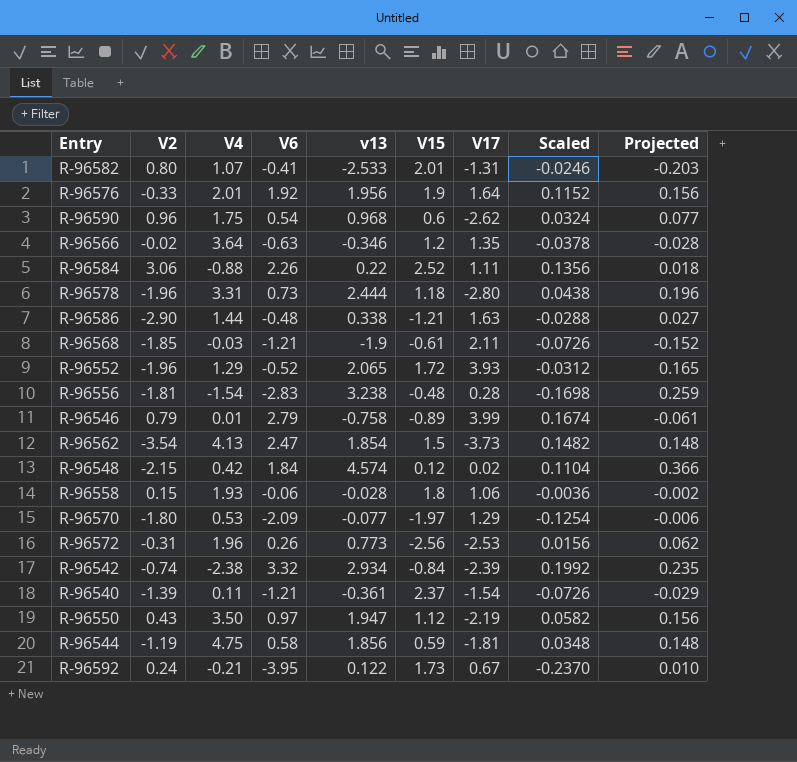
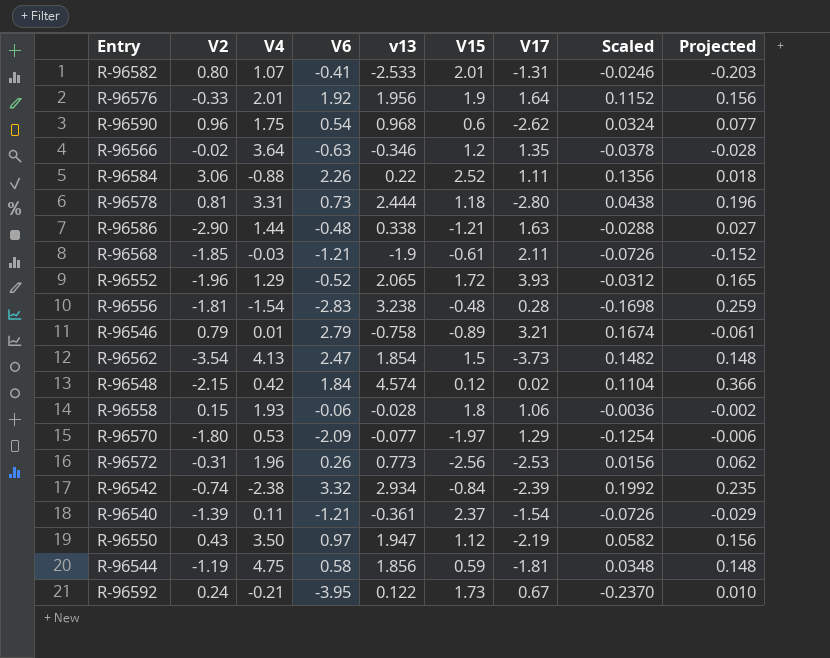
R-96578 | V2: -1.96 -> 0.81
R-96546 | V17: 3.99 -> 3.21

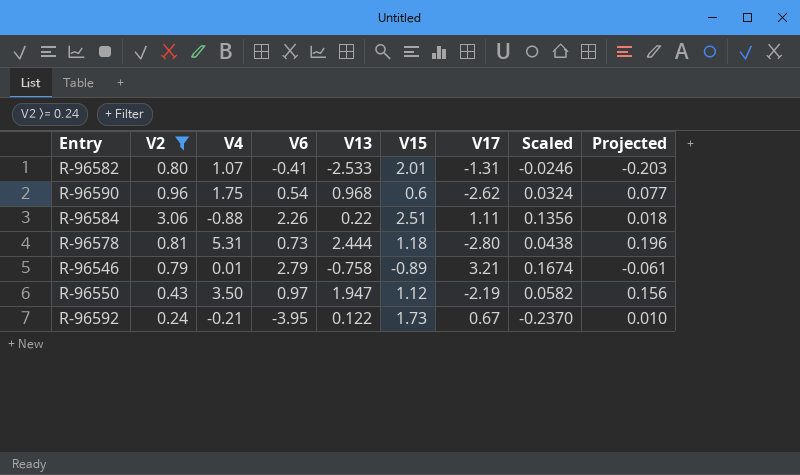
filter: none -> V2 >= 0.24
column name: v13 -> V13
R-96584 | V15: 2.52 -> 2.51
R-96578 | V4: 3.31 -> 5.31

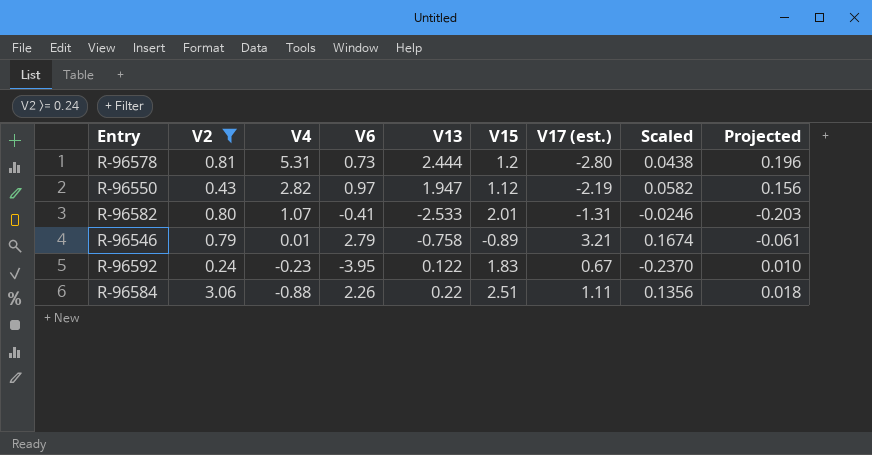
row order: none -> V4 descending
column name: V17 -> V17 (est.)
row R-96590: 0.96 | 1.75 | 0.54 | 0.968 | 0.6 | -2.62 | 0.0324 | 0.077 -> none
R-96578 | V15: 1.18 -> 1.2
R-96550 | V4: 3.50 -> 2.82
R-96592 | V4: -0.21 -> -0.23
R-96592 | V15: 1.73 -> 1.83

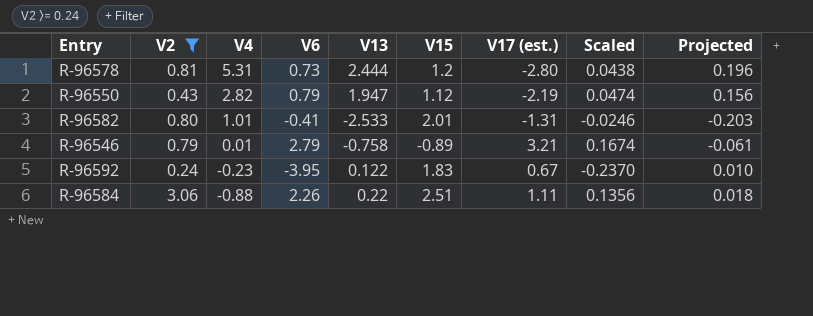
R-96550 | V6: 0.97 -> 0.79
R-96550 | Scaled: 0.0582 -> 0.0474
R-96582 | V4: 1.07 -> 1.01

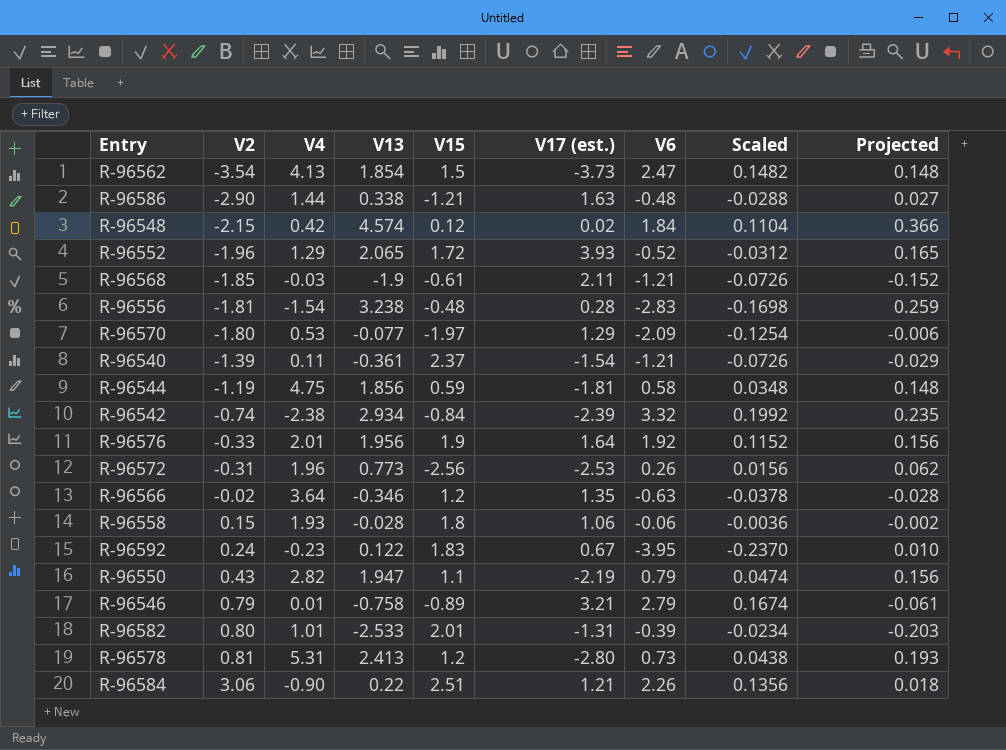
filter: V2 >= 0.24 -> none
row order: V4 descending -> V2 ascending
column V6 | position: 4 -> 7
R-96550 | V15: 1.12 -> 1.1
R-96582 | V6: -0.41 -> -0.39
R-96582 | Scaled: -0.0246 -> -0.0234
R-96578 | V13: 2.444 -> 2.413
R-96578 | Projected: 0.196 -> 0.193
R-96584 | V4: -0.88 -> -0.90
R-96584 | V17 (est.): 1.11 -> 1.21

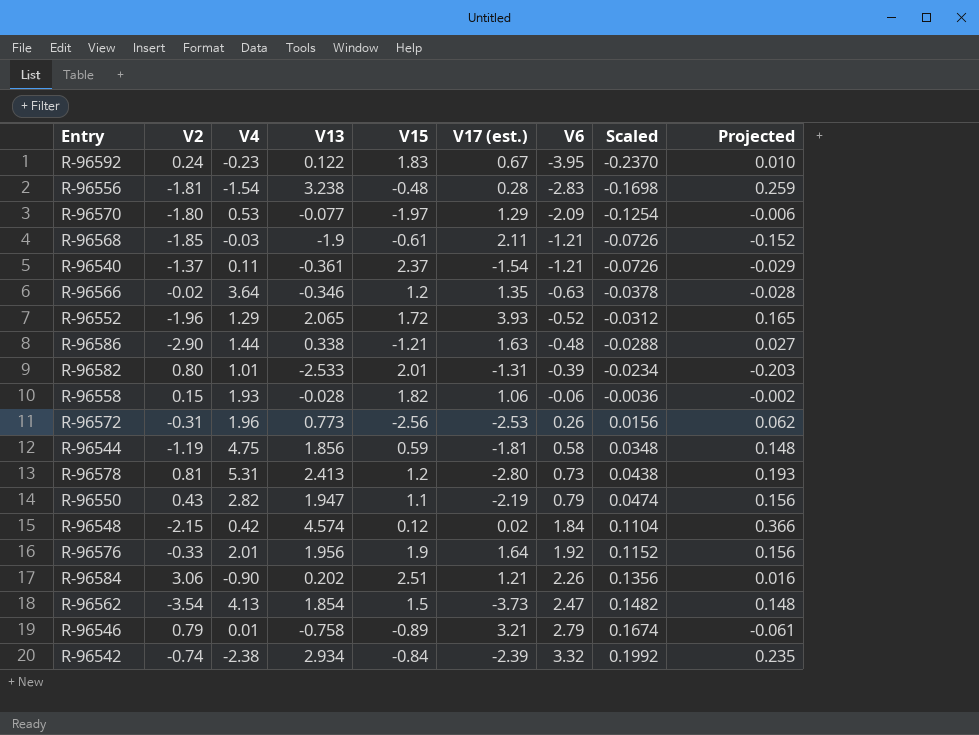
row order: V2 ascending -> V6 ascending
R-96540 | V2: -1.39 -> -1.37
R-96558 | V15: 1.8 -> 1.82
R-96584 | V13: 0.22 -> 0.202
R-96584 | Projected: 0.018 -> 0.016

